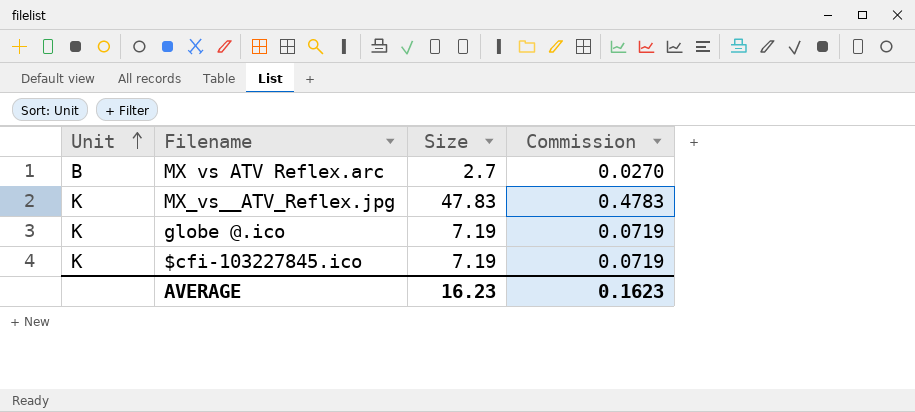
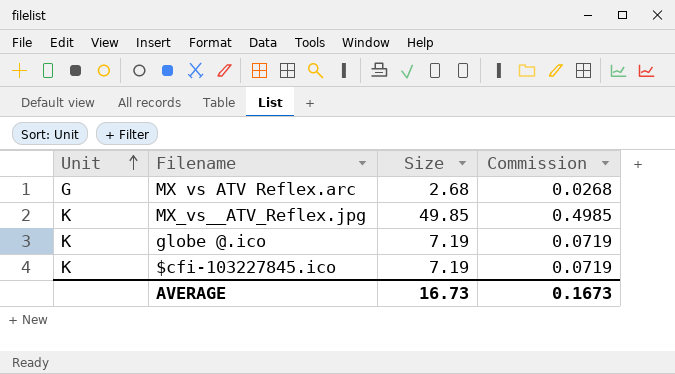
MX vs ATV Reflex.arc | Unit: B -> G
MX vs ATV Reflex.arc | Size: 2.7 -> 2.68
MX vs ATV Reflex.arc | Commission: 0.0270 -> 0.0268
MX_vs__ATV_Reflex.jpg | Size: 47.83 -> 49.85
MX_vs__ATV_Reflex.jpg | Commission: 0.4783 -> 0.4985
AVERAGE | Size: 16.23 -> 16.73
AVERAGE | Commission: 0.1623 -> 0.1673

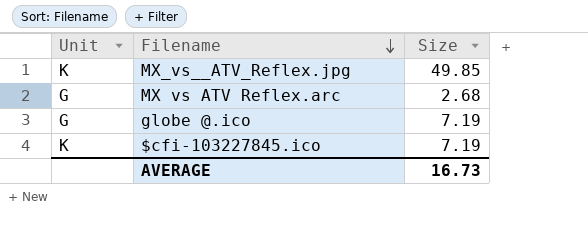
row order: Unit ascending -> Filename descending
column Commission | formula: [Size] * 0.01 -> none
globe @.ico | Unit: K -> G

